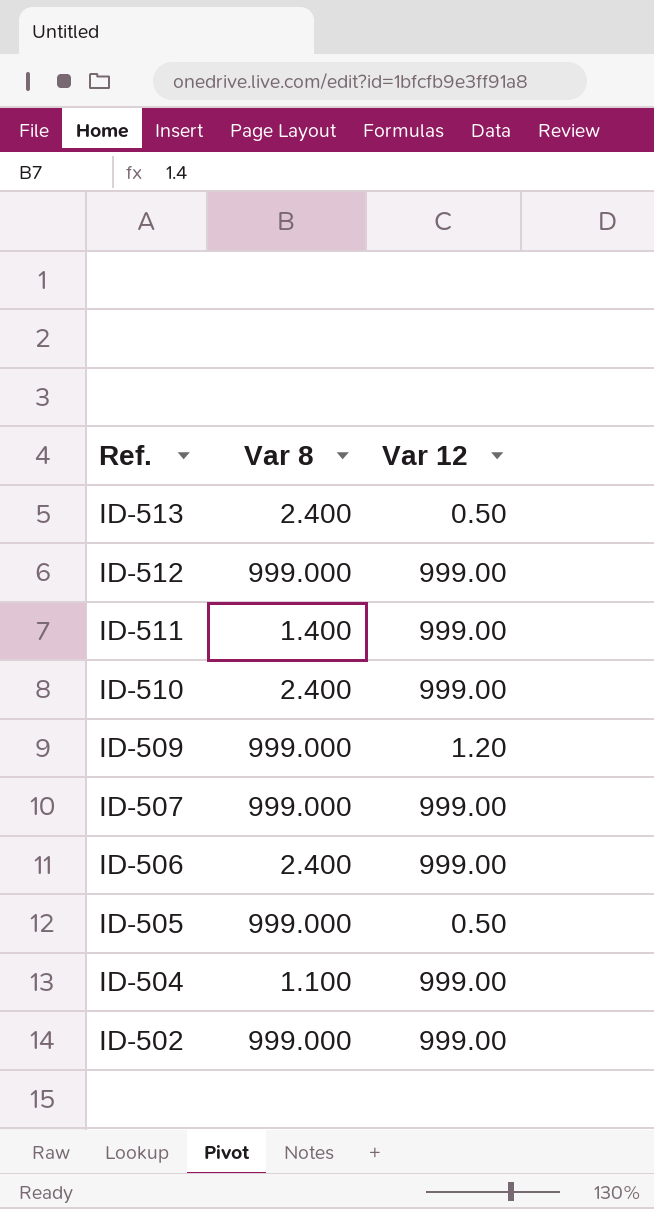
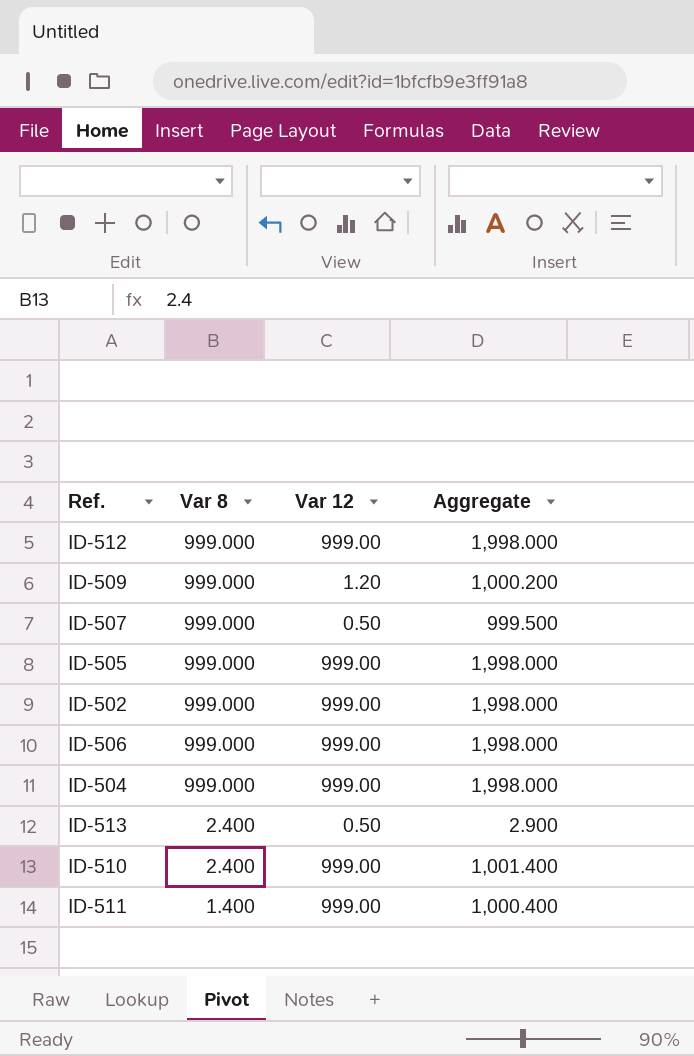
row order: Ref. descending -> Var 8 descending
column Aggregate | formula: none -> [Var 8] + [Var 12]
ID-507 | Var 12: 999.00 -> 0.50
ID-505 | Var 12: 0.50 -> 999.00
ID-506 | Var 8: 2.400 -> 999.000
ID-504 | Var 8: 1.100 -> 999.000

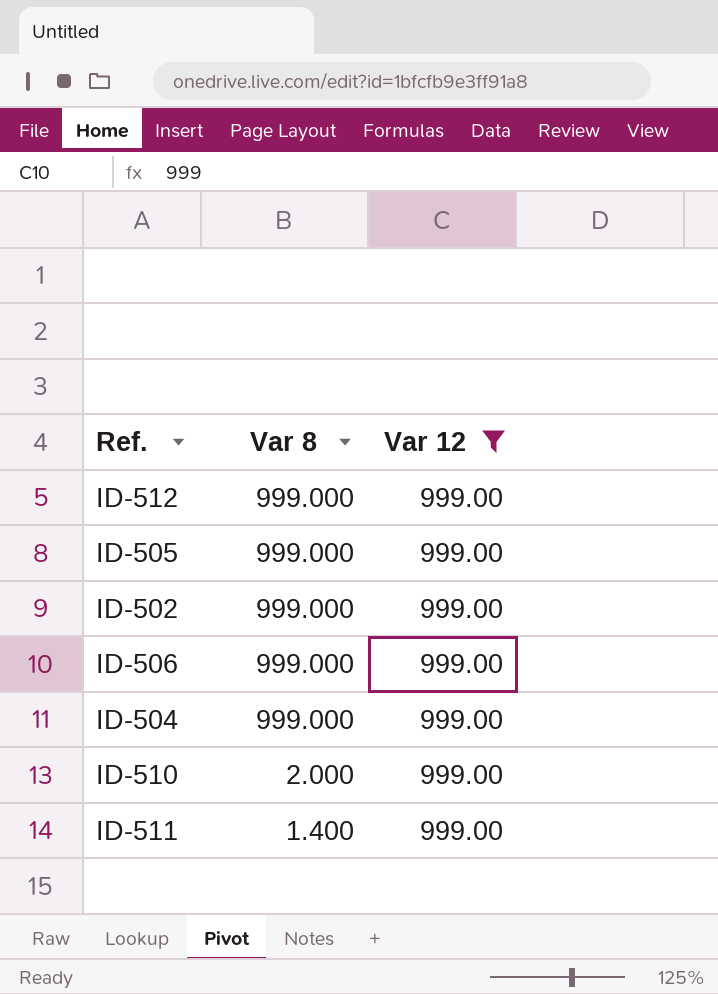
filter: none -> Var 12 = 999.00
column Aggregate | formula: [Var 8] + [Var 12] -> none
ID-510 | Var 8: 2.400 -> 2.000

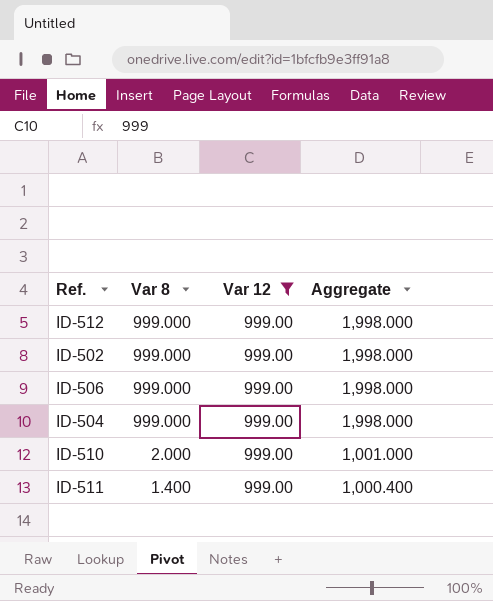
column Aggregate | formula: none -> [Var 8] + [Var 12]
row ID-505: 999.000 | 999.00 -> none

